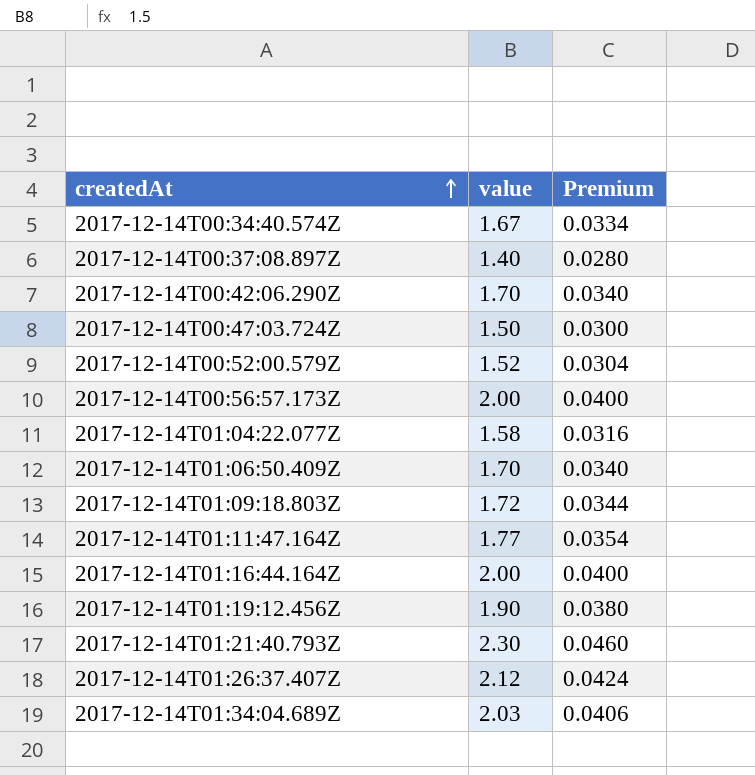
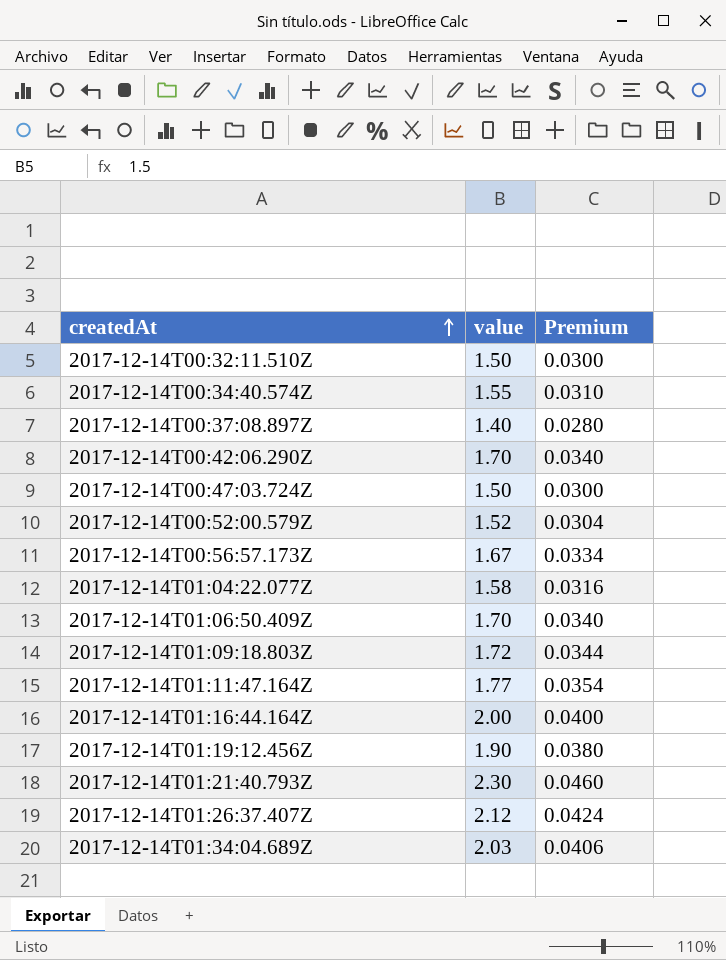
row 2017-12-14T00:32:11.510Z: none -> 1.50 | 0.0300
2017-12-14T00:34:40.574Z | value: 1.67 -> 1.55
2017-12-14T00:34:40.574Z | Premium: 0.0334 -> 0.0310
2017-12-14T00:56:57.173Z | value: 2.00 -> 1.67
2017-12-14T00:56:57.173Z | Premium: 0.0400 -> 0.0334

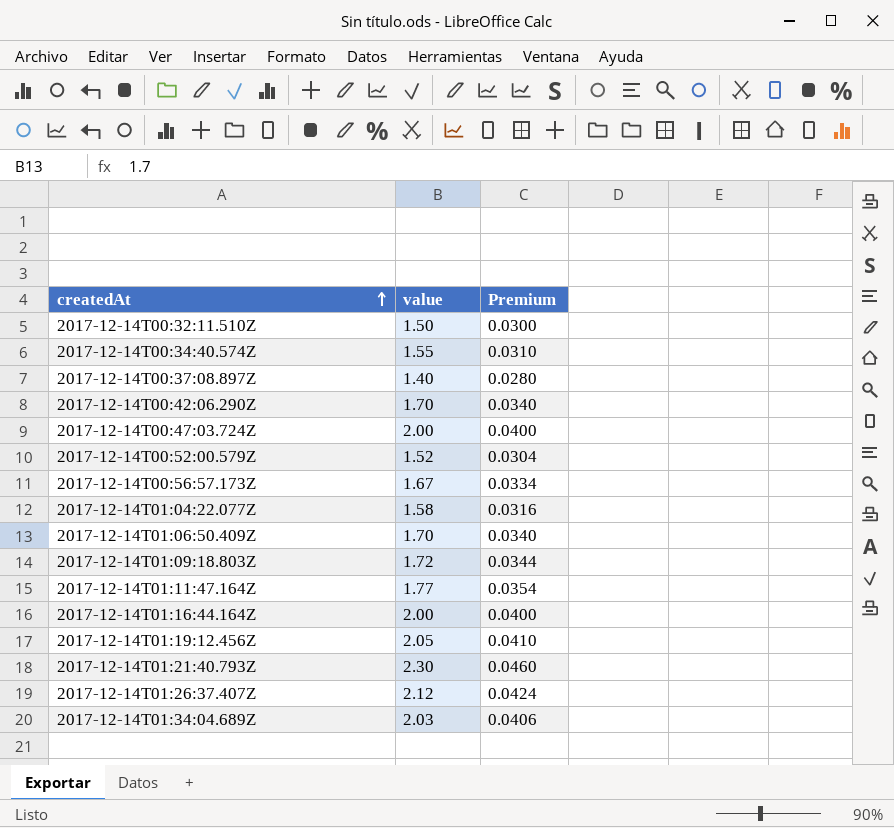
2017-12-14T00:47:03.724Z | value: 1.50 -> 2.00
2017-12-14T00:47:03.724Z | Premium: 0.0300 -> 0.0400
2017-12-14T01:19:12.456Z | value: 1.90 -> 2.05
2017-12-14T01:19:12.456Z | Premium: 0.0380 -> 0.0410

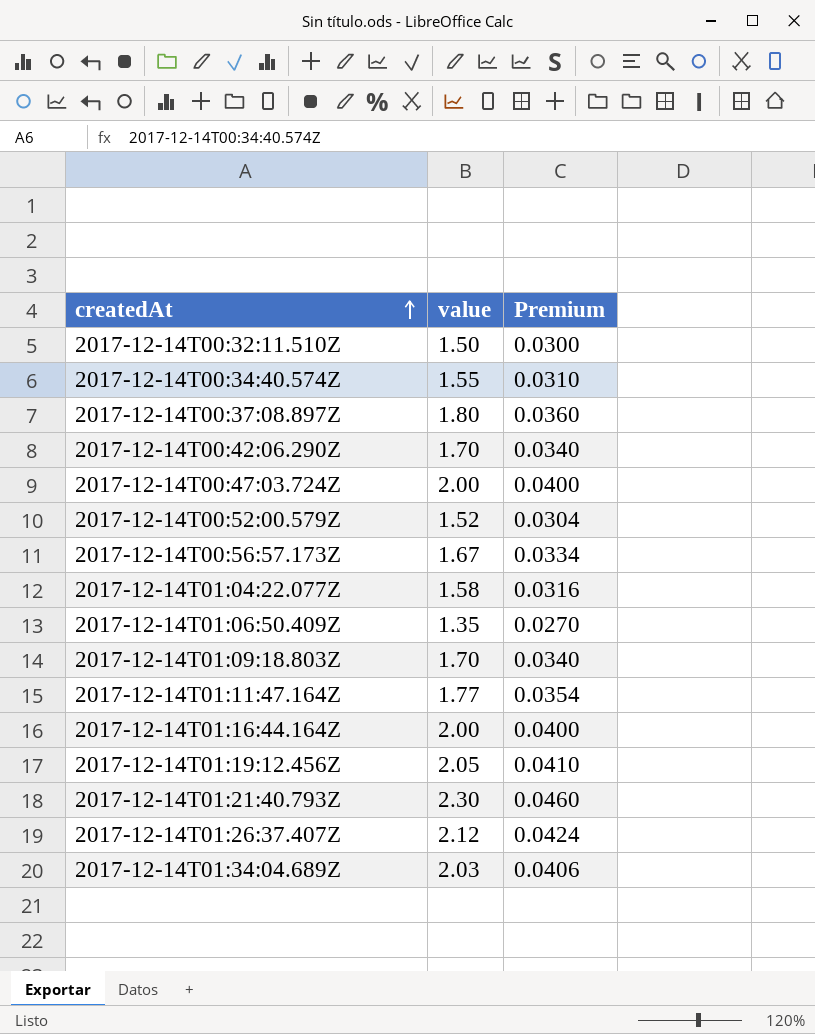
2017-12-14T00:37:08.897Z | value: 1.40 -> 1.80
2017-12-14T00:37:08.897Z | Premium: 0.0280 -> 0.0360
2017-12-14T01:06:50.409Z | value: 1.70 -> 1.35
2017-12-14T01:06:50.409Z | Premium: 0.0340 -> 0.0270
2017-12-14T01:09:18.803Z | value: 1.72 -> 1.70
2017-12-14T01:09:18.803Z | Premium: 0.0344 -> 0.0340

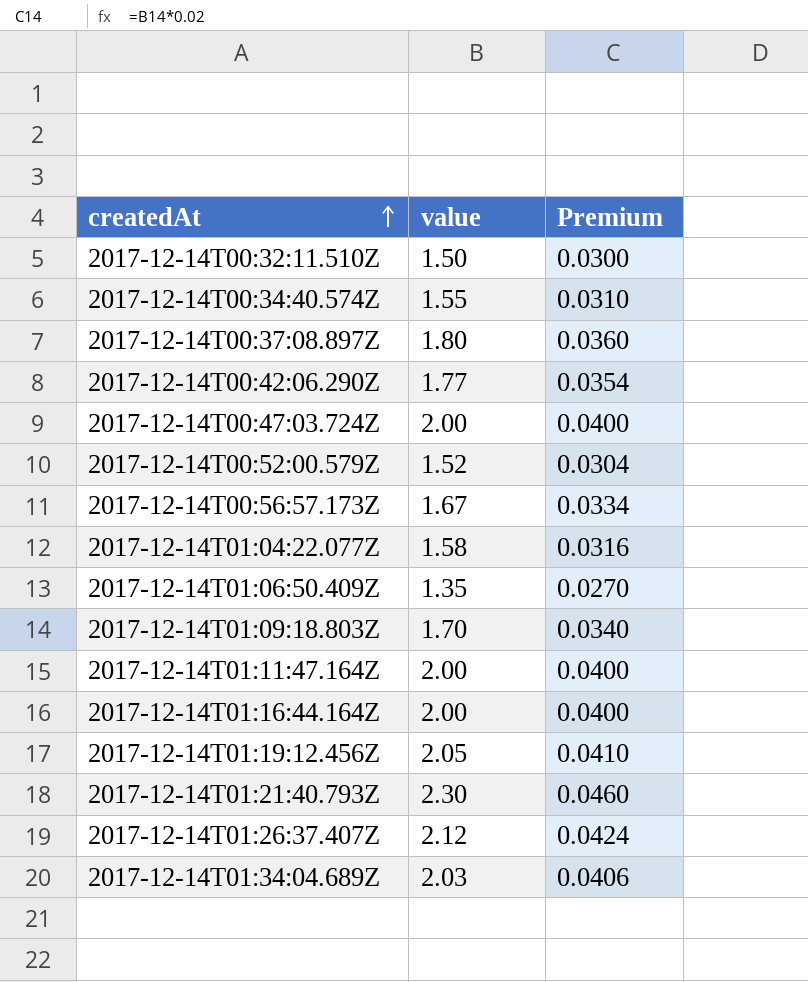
2017-12-14T00:42:06.290Z | value: 1.70 -> 1.77
2017-12-14T00:42:06.290Z | Premium: 0.0340 -> 0.0354
2017-12-14T01:11:47.164Z | value: 1.77 -> 2.00
2017-12-14T01:11:47.164Z | Premium: 0.0354 -> 0.0400

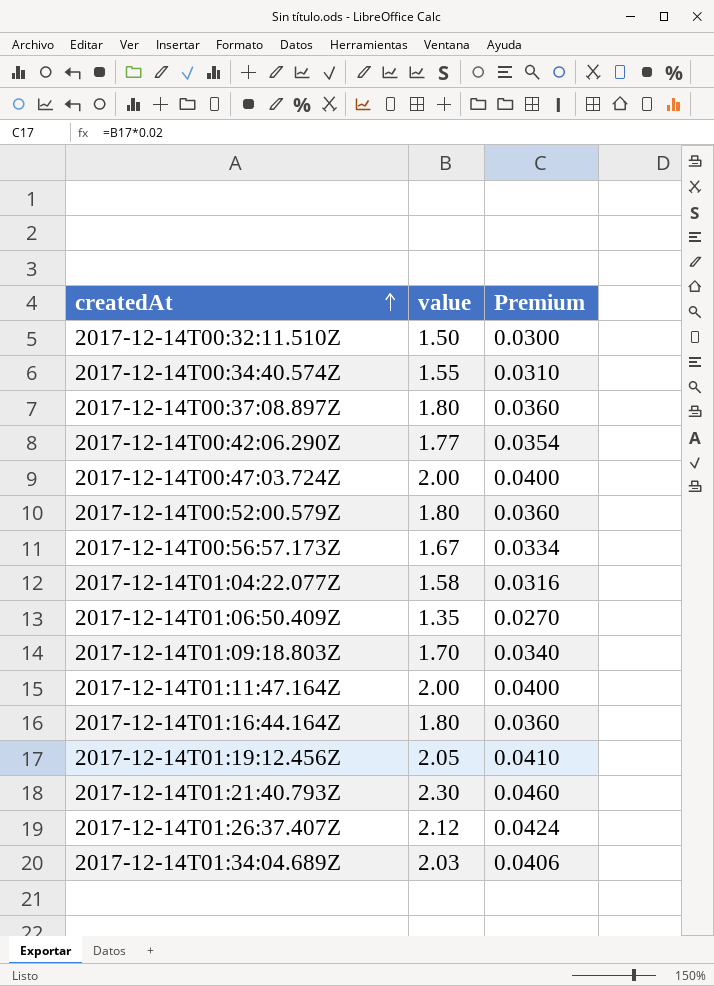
2017-12-14T00:52:00.579Z | value: 1.52 -> 1.80
2017-12-14T00:52:00.579Z | Premium: 0.0304 -> 0.0360
2017-12-14T01:16:44.164Z | value: 2.00 -> 1.80
2017-12-14T01:16:44.164Z | Premium: 0.0400 -> 0.0360

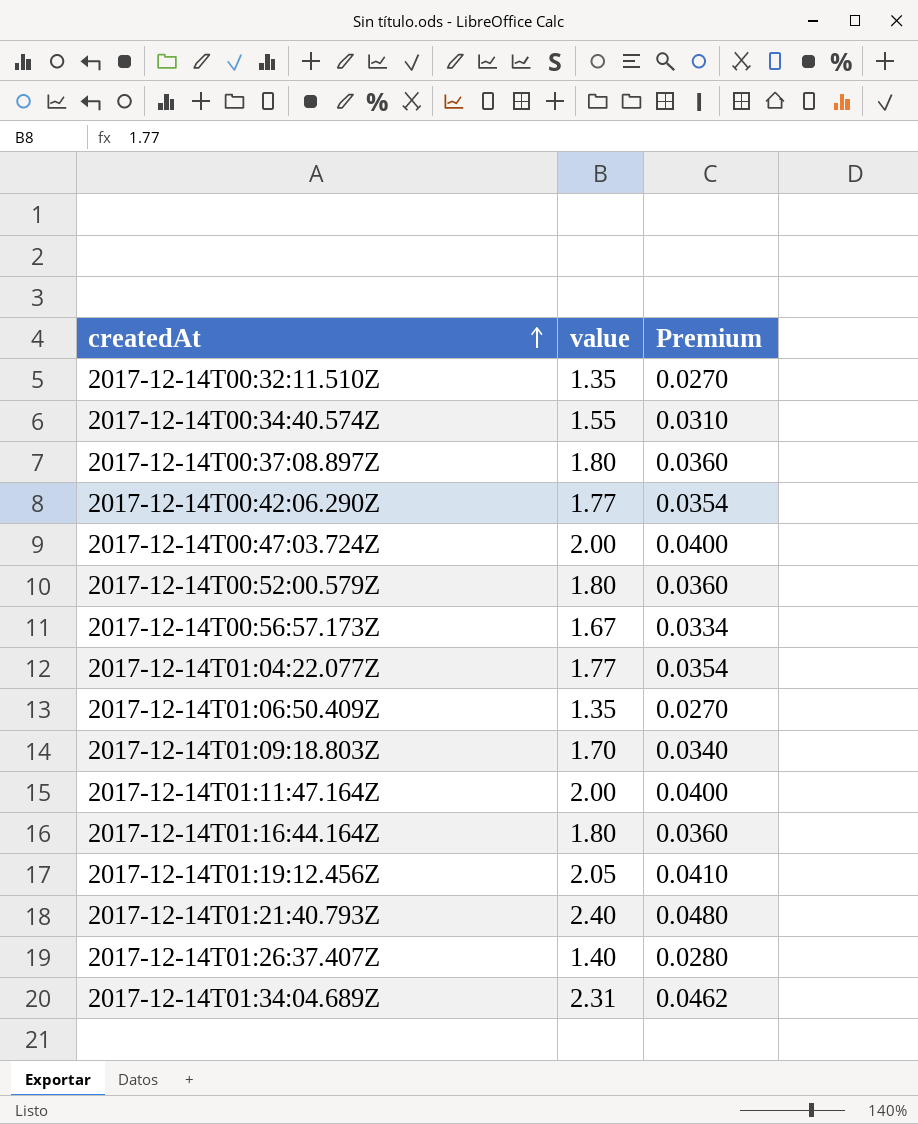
2017-12-14T00:32:11.510Z | value: 1.50 -> 1.35
2017-12-14T00:32:11.510Z | Premium: 0.0300 -> 0.0270
2017-12-14T01:04:22.077Z | value: 1.58 -> 1.77
2017-12-14T01:04:22.077Z | Premium: 0.0316 -> 0.0354
2017-12-14T01:21:40.793Z | value: 2.30 -> 2.40
2017-12-14T01:21:40.793Z | Premium: 0.0460 -> 0.0480
2017-12-14T01:26:37.407Z | value: 2.12 -> 1.40
2017-12-14T01:26:37.407Z | Premium: 0.0424 -> 0.0280
2017-12-14T01:34:04.689Z | value: 2.03 -> 2.31
2017-12-14T01:34:04.689Z | Premium: 0.0406 -> 0.0462

